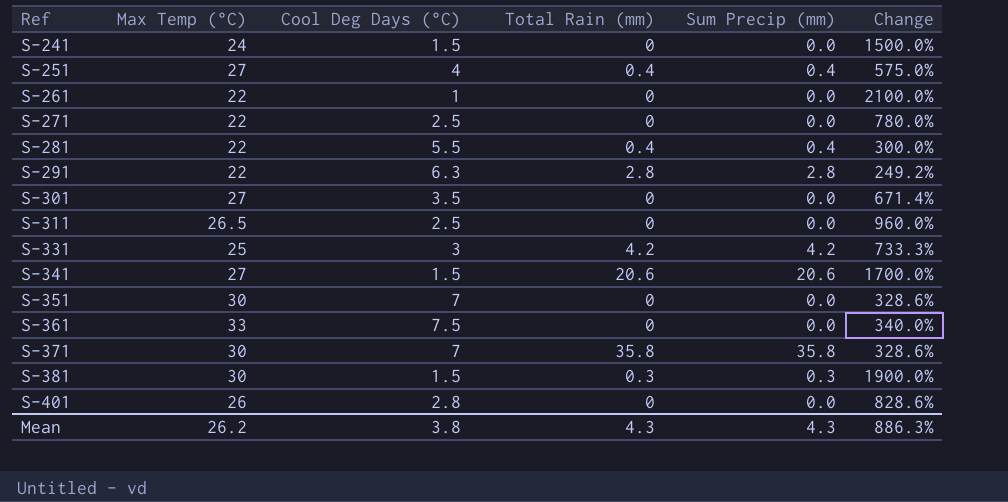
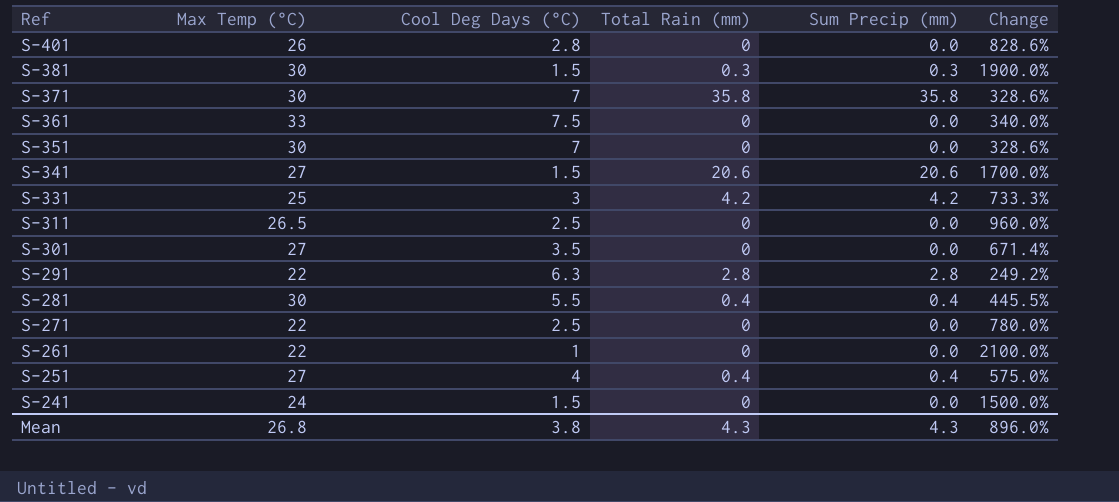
row order: Ref ascending -> Ref descending
S-281 | Max Temp (°C): 22 -> 30
S-281 | Change: 300.0% -> 445.5%
Mean | Max Temp (°C): 26.2 -> 26.8
Mean | Change: 886.3% -> 896.0%

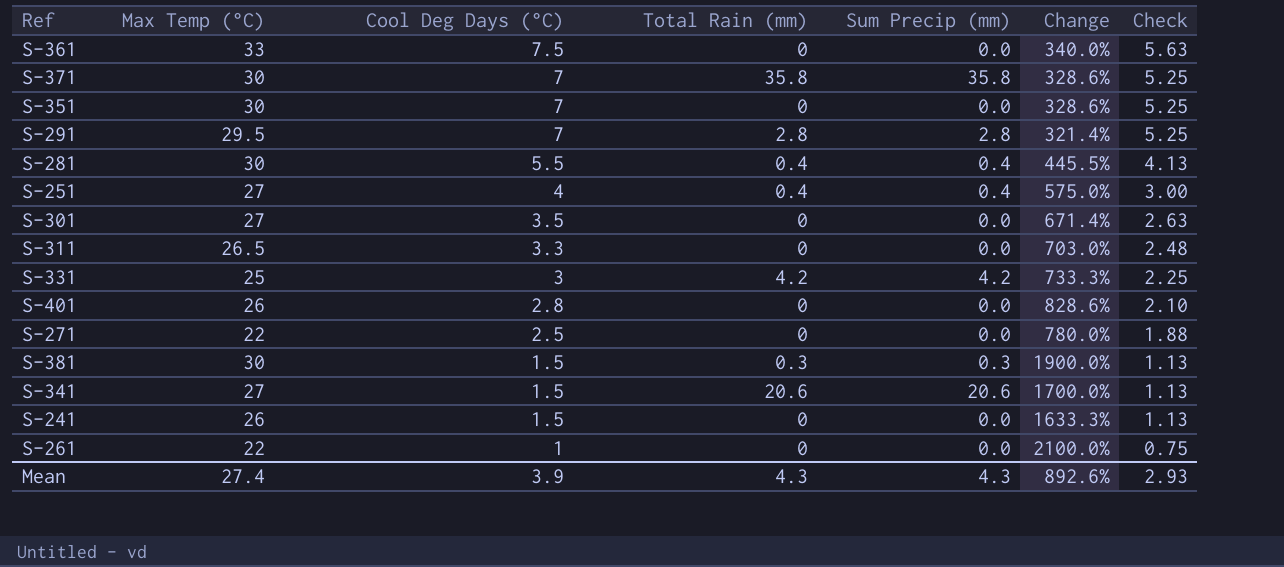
row order: Ref descending -> Cool Deg Days (°C) descending
column Check | formula: none -> [Cool Deg Days (°C)] * 0.75
S-291 | Max Temp (°C): 22 -> 29.5
S-291 | Cool Deg Days (°C): 6.3 -> 7
S-291 | Change: 249.2% -> 321.4%
S-311 | Cool Deg Days (°C): 2.5 -> 3.3
S-311 | Change: 960.0% -> 703.0%
S-241 | Max Temp (°C): 24 -> 26
S-241 | Change: 1500.0% -> 1633.3%
Mean | Max Temp (°C): 26.8 -> 27.4
Mean | Cool Deg Days (°C): 3.8 -> 3.9
Mean | Change: 896.0% -> 892.6%

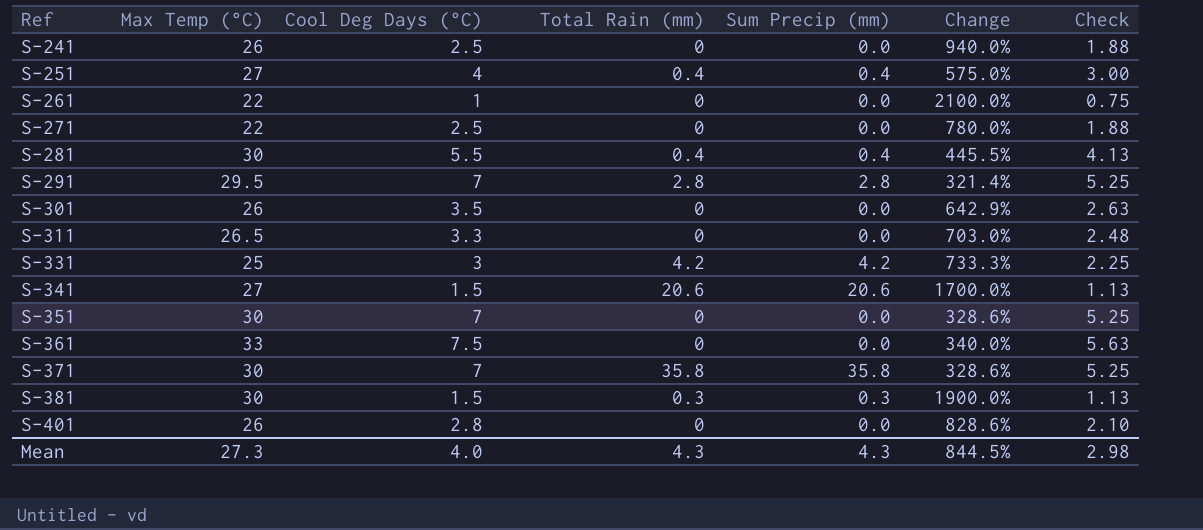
row order: Cool Deg Days (°C) descending -> Ref ascending
S-241 | Cool Deg Days (°C): 1.5 -> 2.5
S-241 | Change: 1633.3% -> 940.0%
S-241 | Check: 1.13 -> 1.88
S-301 | Max Temp (°C): 27 -> 26
S-301 | Change: 671.4% -> 642.9%
Mean | Max Temp (°C): 27.4 -> 27.3
Mean | Cool Deg Days (°C): 3.9 -> 4.0
Mean | Change: 892.6% -> 844.5%
Mean | Check: 2.93 -> 2.98

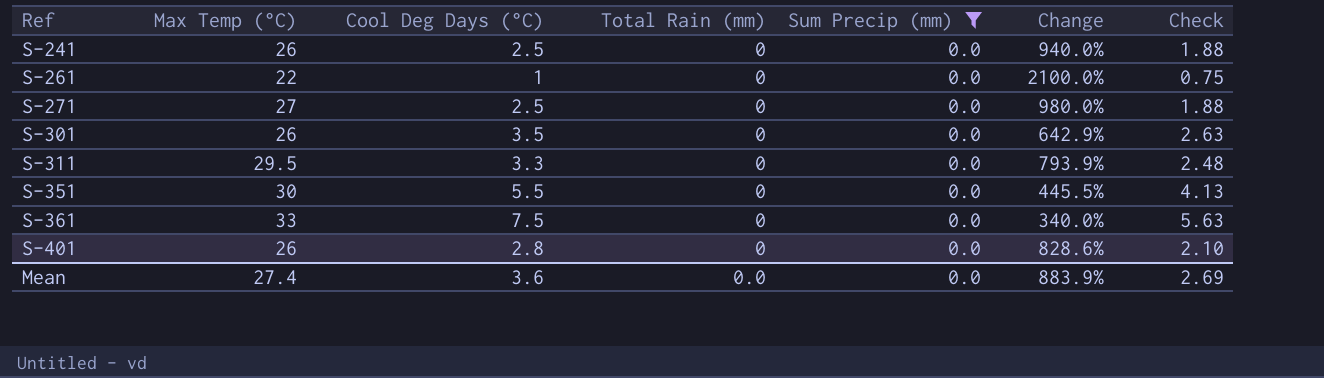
filter: none -> Sum Precip (mm) = 0.0
S-271 | Max Temp (°C): 22 -> 27
S-271 | Change: 780.0% -> 980.0%
S-311 | Max Temp (°C): 26.5 -> 29.5
S-311 | Change: 703.0% -> 793.9%
S-351 | Cool Deg Days (°C): 7 -> 5.5
S-351 | Change: 328.6% -> 445.5%
S-351 | Check: 5.25 -> 4.13
Mean | Max Temp (°C): 27.3 -> 27.4
Mean | Cool Deg Days (°C): 4.0 -> 3.6
Mean | Total Rain (mm): 4.3 -> 0.0
Mean | Sum Precip (mm): 4.3 -> 0.0
Mean | Change: 844.5% -> 883.9%
Mean | Check: 2.98 -> 2.69

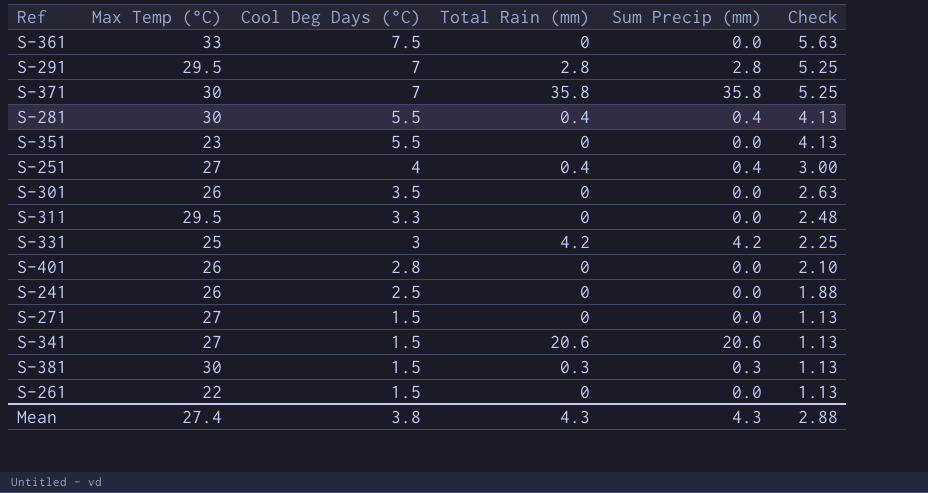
filter: Sum Precip (mm) = 0.0 -> none
row order: Ref ascending -> Cool Deg Days (°C) descending
column Change | formula: ([Max Temp (°C)] - [Cool Deg Days (°C)]) / [Cool Deg Days (°C)] -> none
S-351 | Max Temp (°C): 30 -> 23
S-271 | Cool Deg Days (°C): 2.5 -> 1.5
S-271 | Check: 1.88 -> 1.13
S-261 | Cool Deg Days (°C): 1 -> 1.5
S-261 | Check: 0.75 -> 1.13
Mean | Cool Deg Days (°C): 3.6 -> 3.8
Mean | Total Rain (mm): 0.0 -> 4.3
Mean | Sum Precip (mm): 0.0 -> 4.3
Mean | Check: 2.69 -> 2.88

